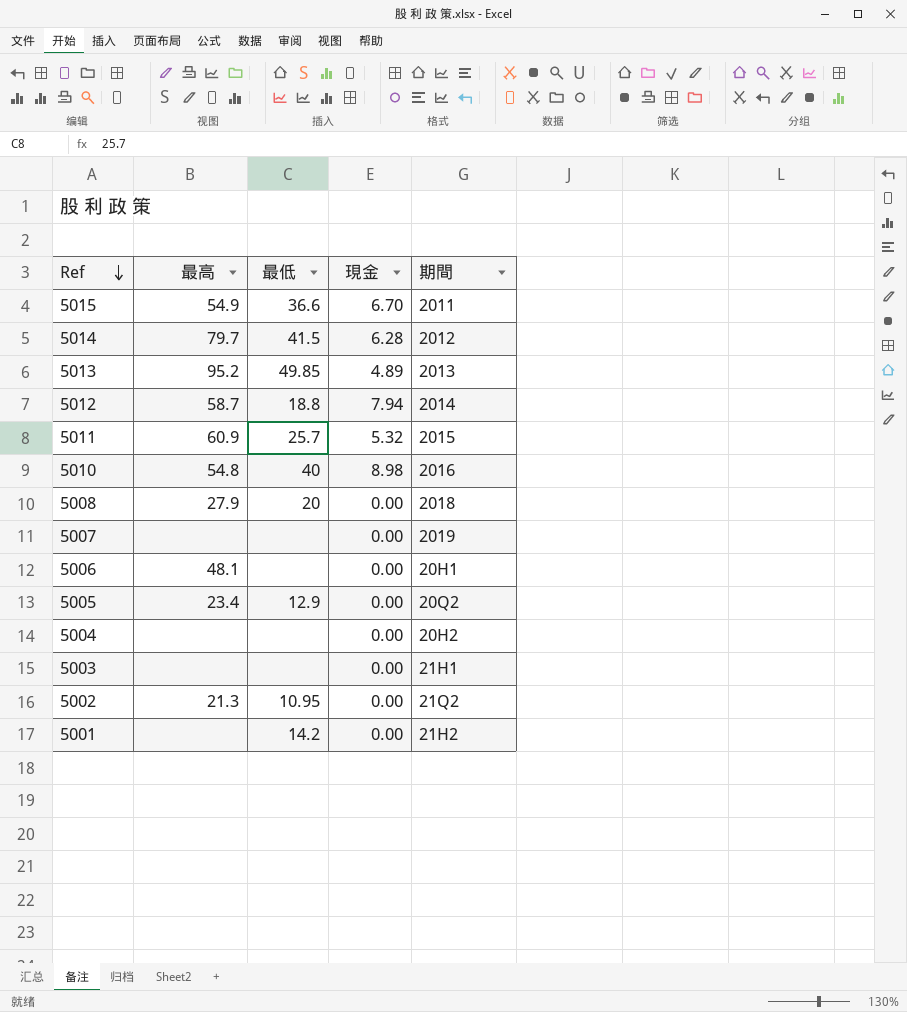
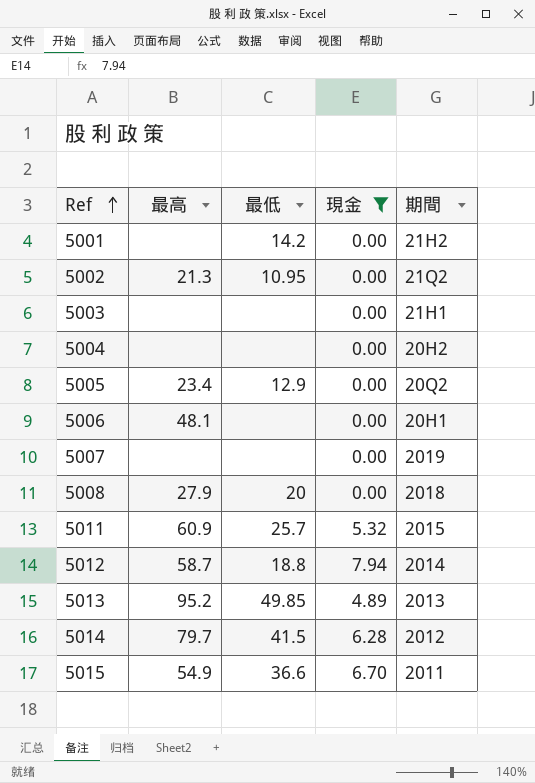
filter: none -> 現金 != 8.98
row order: Ref descending -> Ref ascending

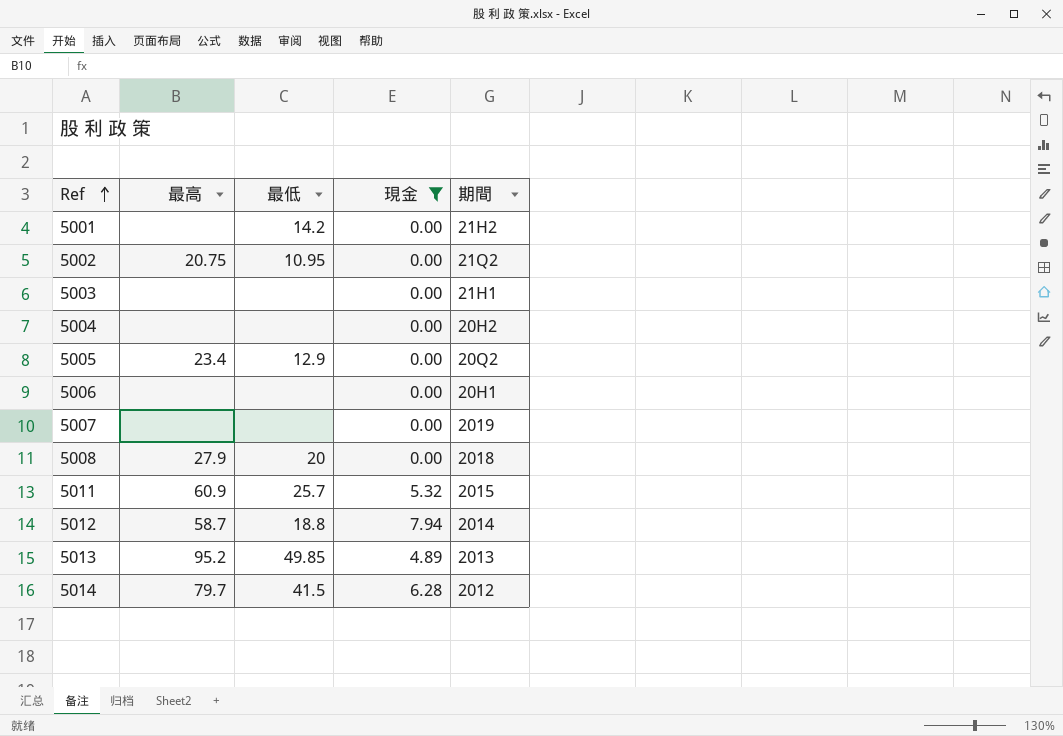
row 5015: 54.9 | 36.6 | 6.70 | 2011 -> none
5002 | 最高: 21.3 -> 20.75
5006 | 最高: 48.1 -> none

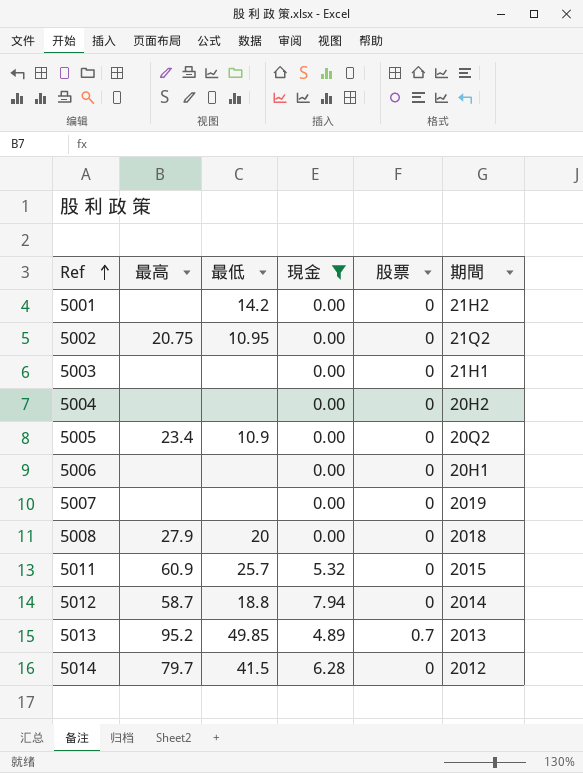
column 股票 | position: none -> 5
5005 | 最低: 12.9 -> 10.9

